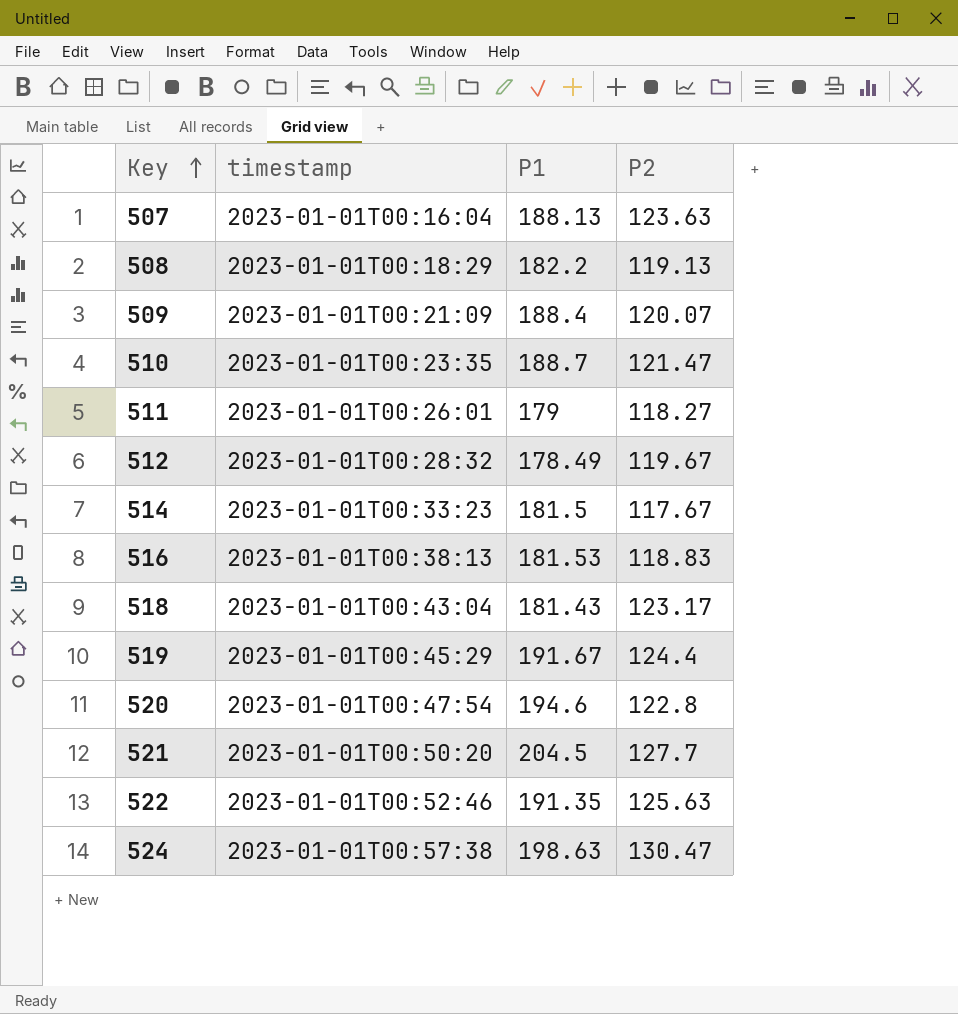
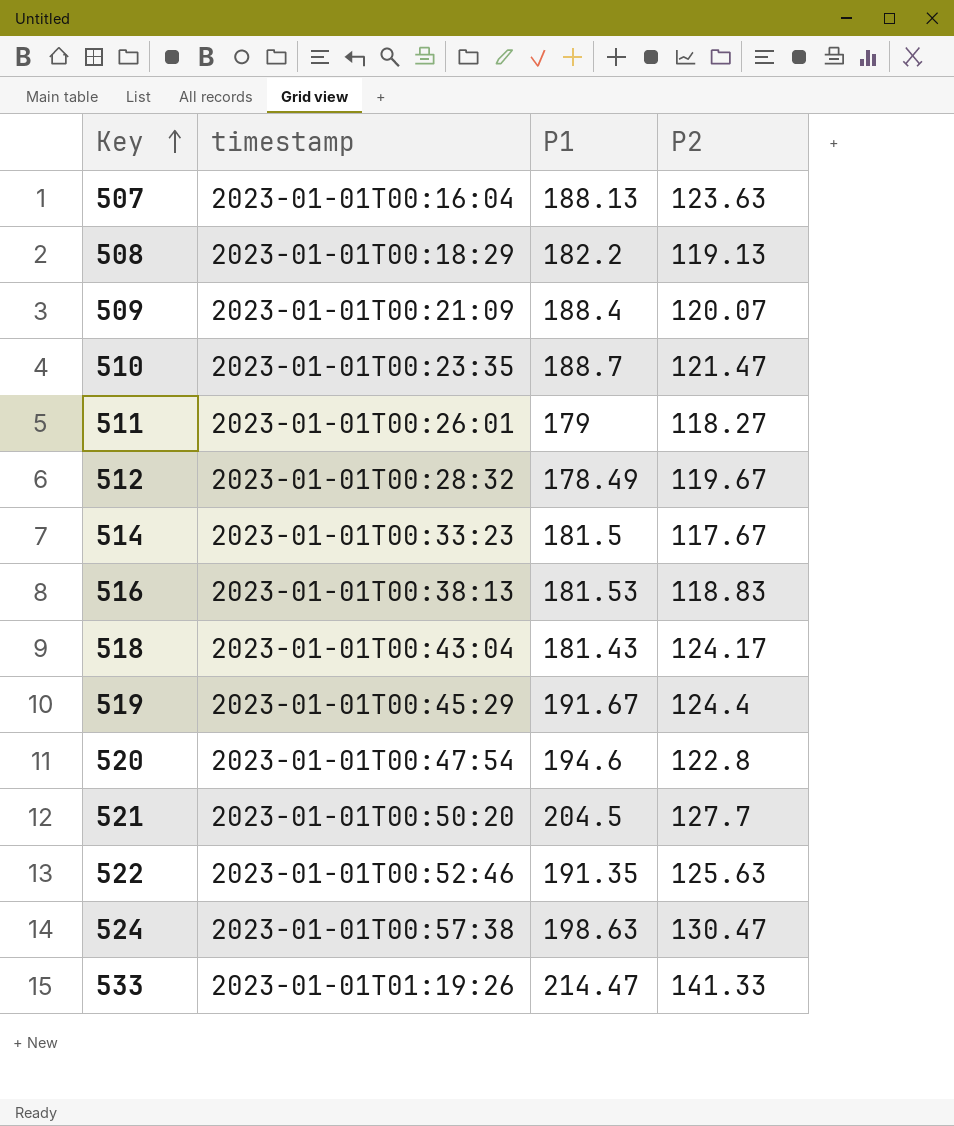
518 | P2: 123.17 -> 124.17
row 533: none -> 2023-01-01T01:19:26 | 214.47 | 141.33

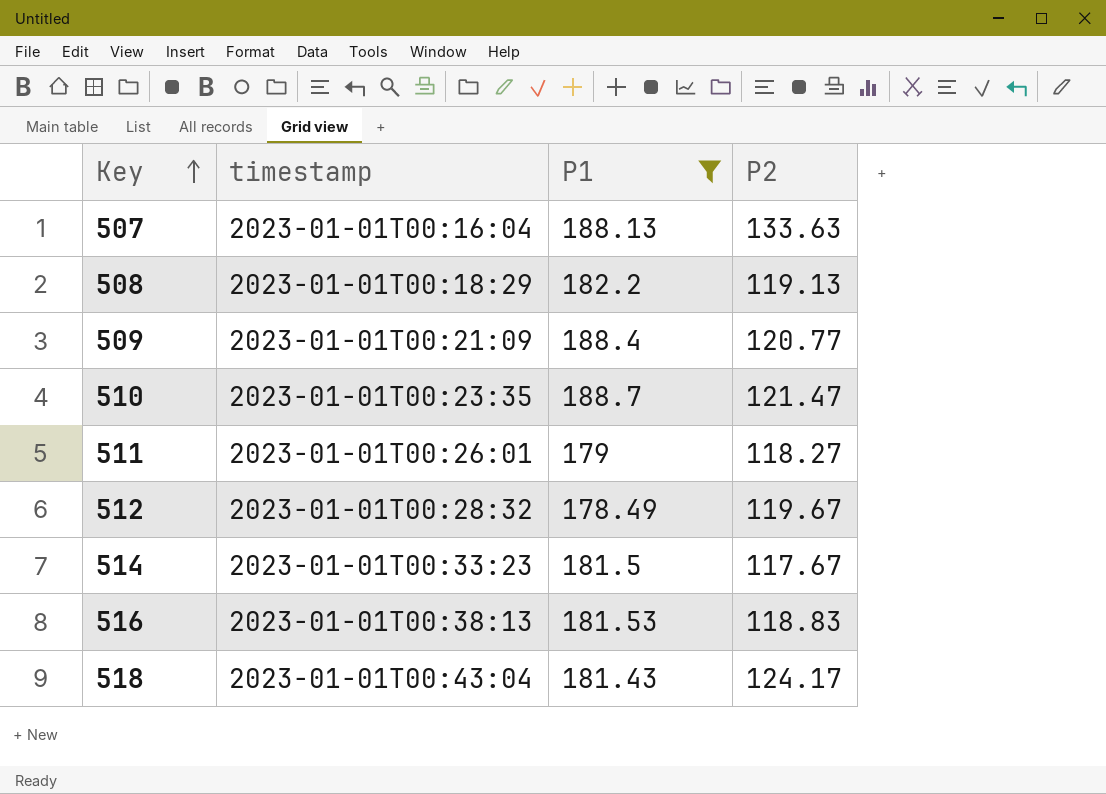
filter: none -> P1 <= 188.7
507 | P2: 123.63 -> 133.63
509 | P2: 120.07 -> 120.77

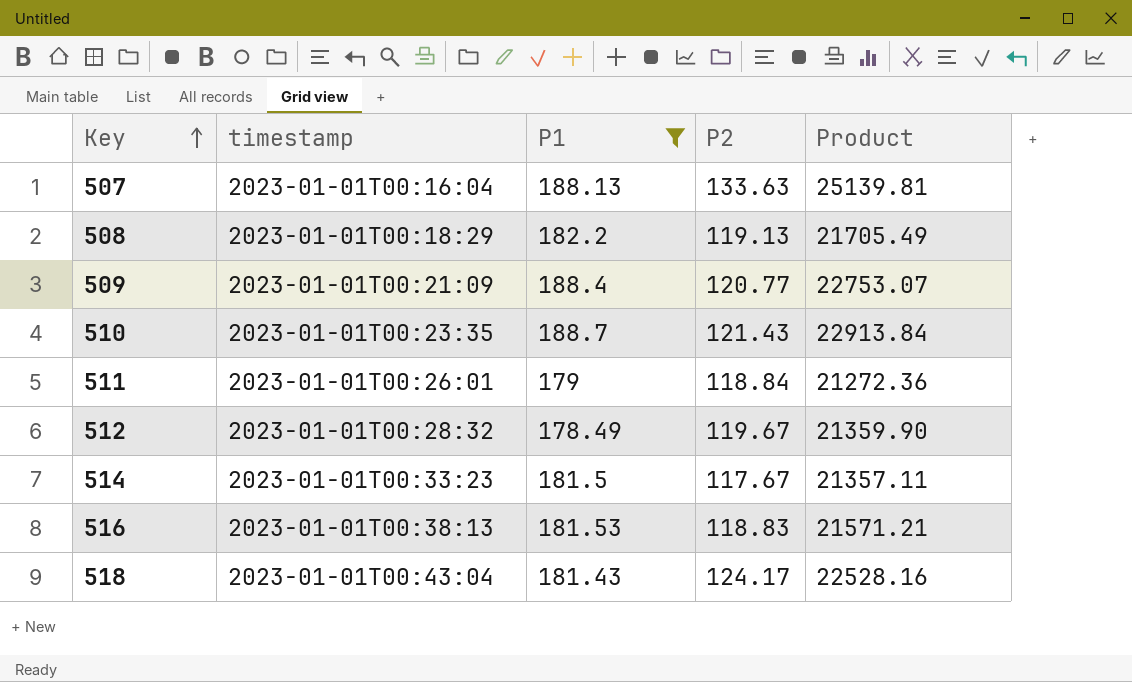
column Product | formula: none -> [P1] * [P2]
510 | P2: 121.47 -> 121.43
511 | P2: 118.27 -> 118.84

